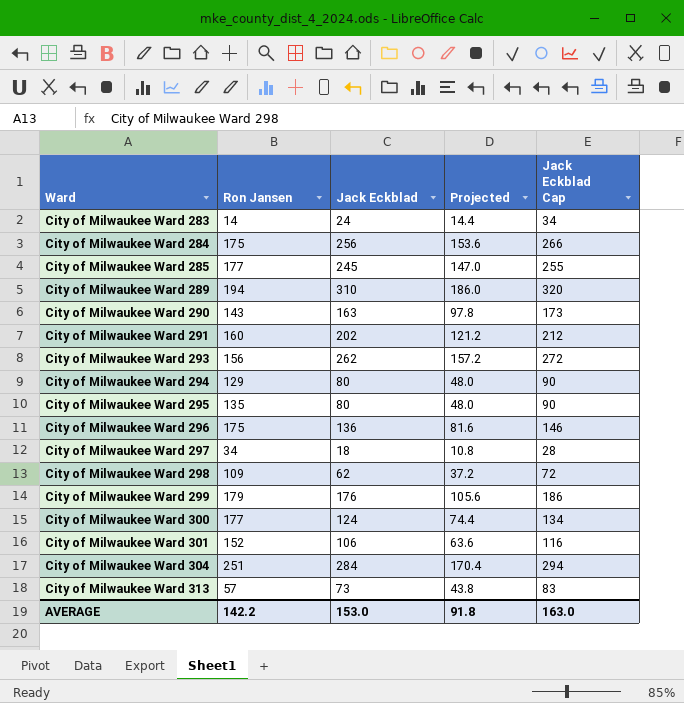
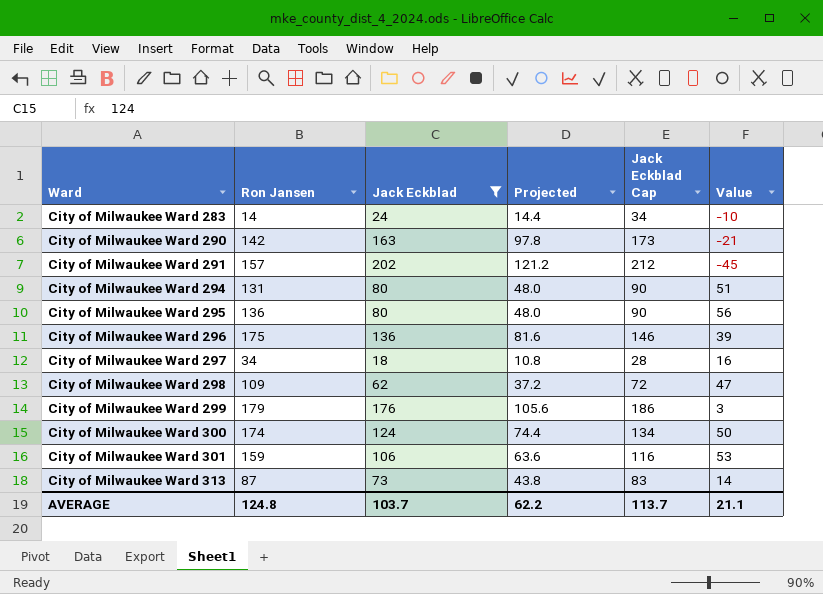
filter: none -> Jack Eckblad <= 202
column Value | formula: none -> [Ron Jansen] - [Jack Eckblad]
City of Milwaukee Ward 290 | Ron Jansen: 143 -> 142
City of Milwaukee Ward 291 | Ron Jansen: 160 -> 157
City of Milwaukee Ward 294 | Ron Jansen: 129 -> 131
City of Milwaukee Ward 295 | Ron Jansen: 135 -> 136
City of Milwaukee Ward 300 | Ron Jansen: 177 -> 174
City of Milwaukee Ward 301 | Ron Jansen: 152 -> 159
City of Milwaukee Ward 313 | Ron Jansen: 57 -> 87
AVERAGE | Ron Jansen: 142.2 -> 124.8
AVERAGE | Jack Eckblad: 153.0 -> 103.7
AVERAGE | Projected: 91.8 -> 62.2
AVERAGE | Jack Eckblad Cap: 163.0 -> 113.7

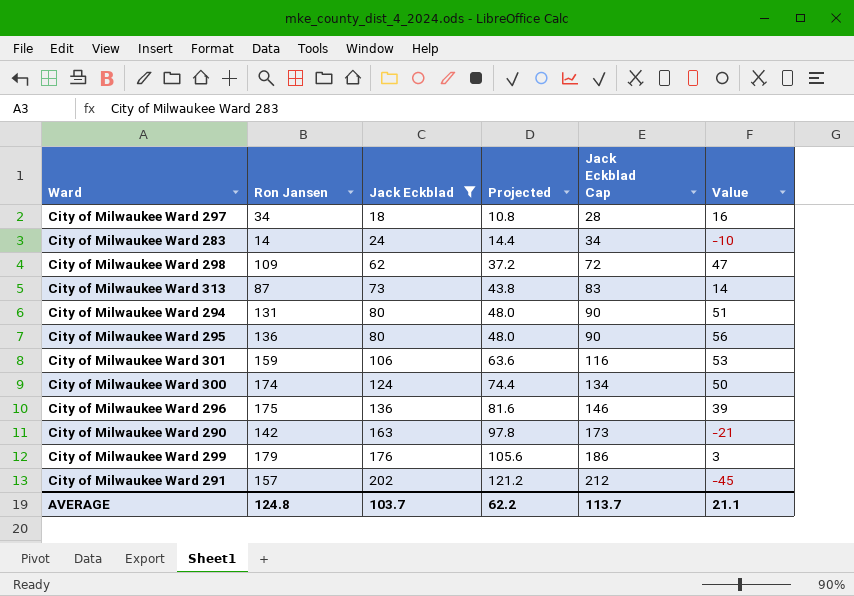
row order: Ward ascending -> Jack Eckblad ascending

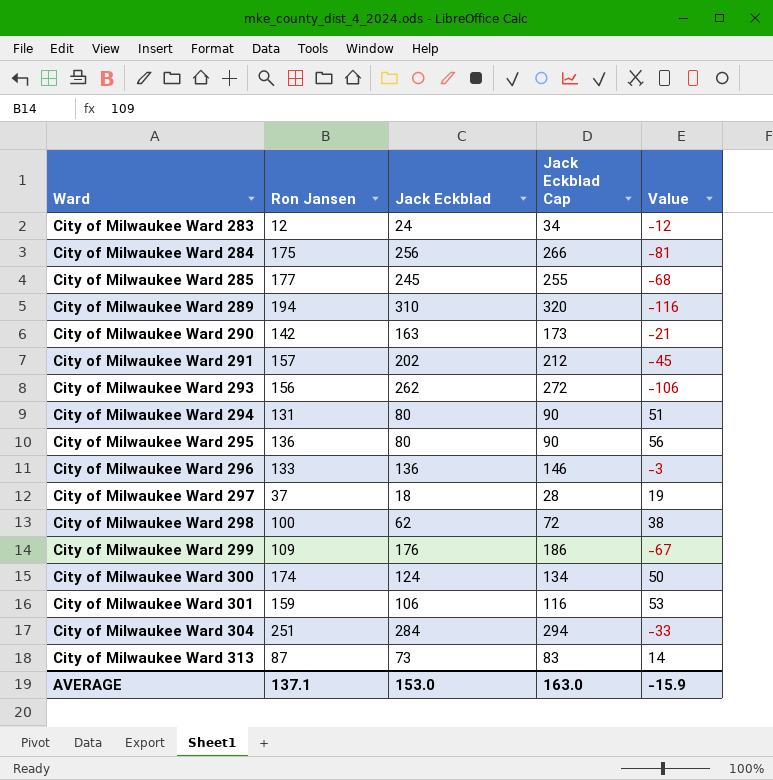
filter: Jack Eckblad <= 202 -> none
row order: Jack Eckblad ascending -> Ward ascending
column Projected | formula: [Jack Eckblad] * 0.6 -> none
City of Milwaukee Ward 283 | Ron Jansen: 14 -> 12
City of Milwaukee Ward 283 | Value: -10 -> -12
City of Milwaukee Ward 296 | Ron Jansen: 175 -> 133
City of Milwaukee Ward 296 | Value: 39 -> -3
City of Milwaukee Ward 297 | Ron Jansen: 34 -> 37
City of Milwaukee Ward 297 | Value: 16 -> 19
City of Milwaukee Ward 298 | Ron Jansen: 109 -> 100
City of Milwaukee Ward 298 | Value: 47 -> 38
City of Milwaukee Ward 299 | Ron Jansen: 179 -> 109
City of Milwaukee Ward 299 | Value: 3 -> -67
AVERAGE | Ron Jansen: 124.8 -> 137.1
AVERAGE | Jack Eckblad: 103.7 -> 153.0
AVERAGE | Jack Eckblad Cap: 113.7 -> 163.0
AVERAGE | Value: 21.1 -> -15.9

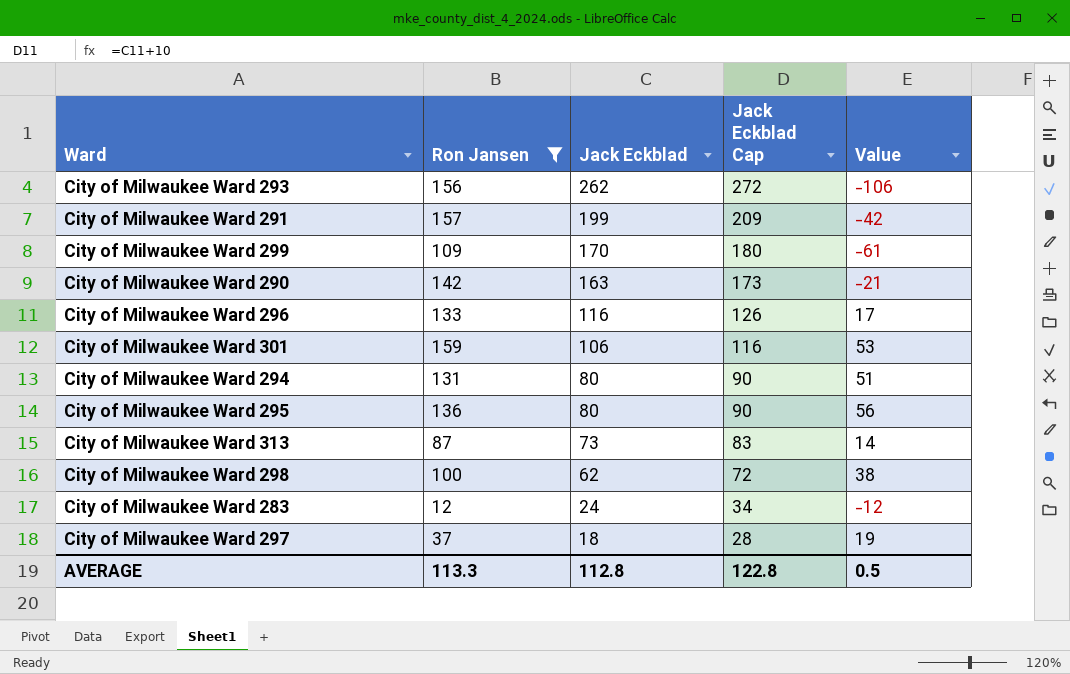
filter: none -> Ron Jansen <= 159
row order: Ward ascending -> Jack Eckblad descending
City of Milwaukee Ward 291 | Jack Eckblad: 202 -> 199
City of Milwaukee Ward 291 | Jack Eckblad Cap: 212 -> 209
City of Milwaukee Ward 291 | Value: -45 -> -42
City of Milwaukee Ward 299 | Jack Eckblad: 176 -> 170
City of Milwaukee Ward 299 | Jack Eckblad Cap: 186 -> 180
City of Milwaukee Ward 299 | Value: -67 -> -61
City of Milwaukee Ward 296 | Jack Eckblad: 136 -> 116
City of Milwaukee Ward 296 | Jack Eckblad Cap: 146 -> 126
City of Milwaukee Ward 296 | Value: -3 -> 17
AVERAGE | Ron Jansen: 137.1 -> 113.3
AVERAGE | Jack Eckblad: 153.0 -> 112.8
AVERAGE | Jack Eckblad Cap: 163.0 -> 122.8
AVERAGE | Value: -15.9 -> 0.5

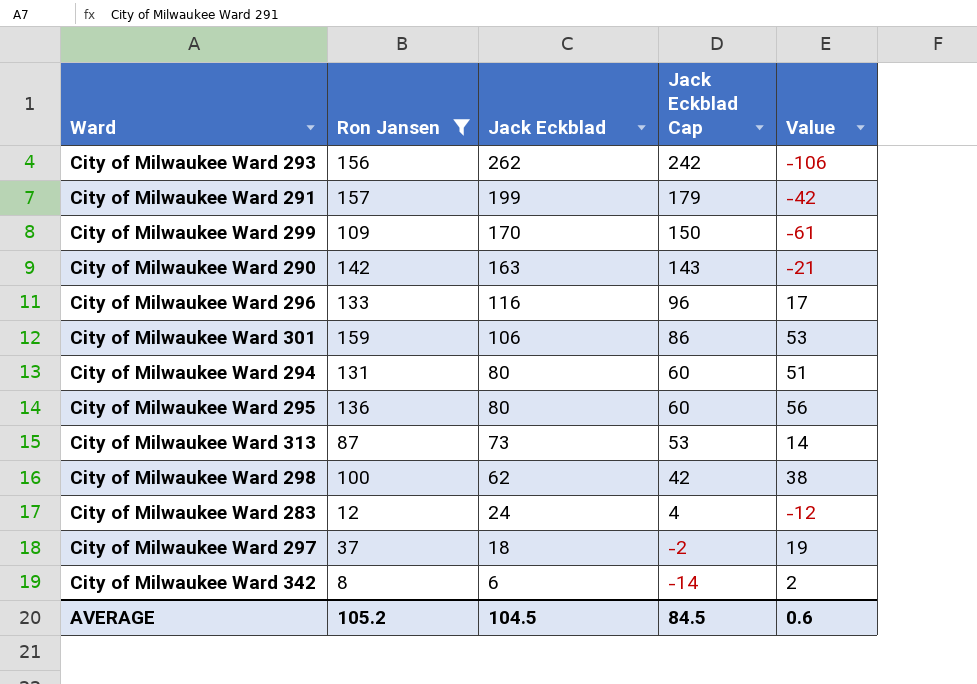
column Jack Eckblad Cap | formula: [Jack Eckblad] + 10 -> [Jack Eckblad] - 20
row City of Milwaukee Ward 342: none -> 8 | 6 | -14 | 2
AVERAGE | Ron Jansen: 113.3 -> 105.2
AVERAGE | Jack Eckblad: 112.8 -> 104.5
AVERAGE | Jack Eckblad Cap: 122.8 -> 84.5
AVERAGE | Value: 0.5 -> 0.6

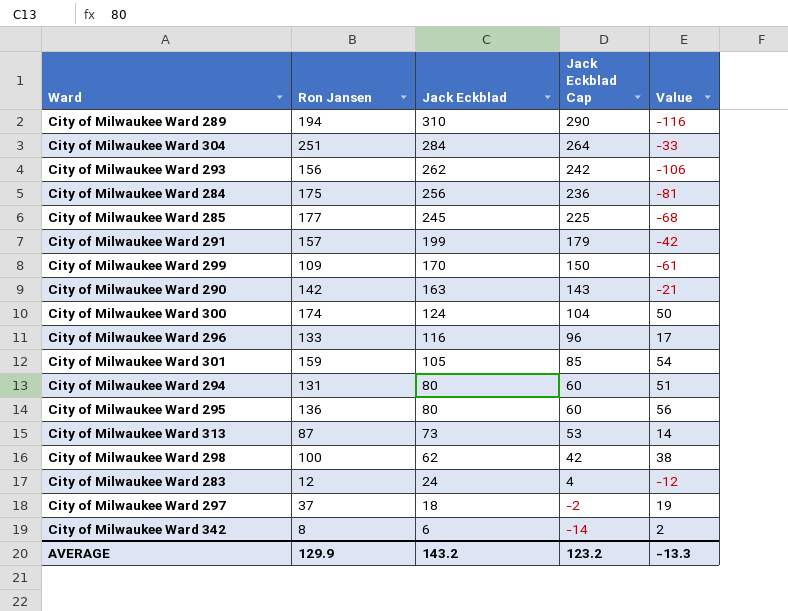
filter: Ron Jansen <= 159 -> none
City of Milwaukee Ward 301 | Jack Eckblad: 106 -> 105
City of Milwaukee Ward 301 | Jack Eckblad Cap: 86 -> 85
City of Milwaukee Ward 301 | Value: 53 -> 54
AVERAGE | Ron Jansen: 105.2 -> 129.9
AVERAGE | Jack Eckblad: 104.5 -> 143.2
AVERAGE | Jack Eckblad Cap: 84.5 -> 123.2
AVERAGE | Value: 0.6 -> -13.3

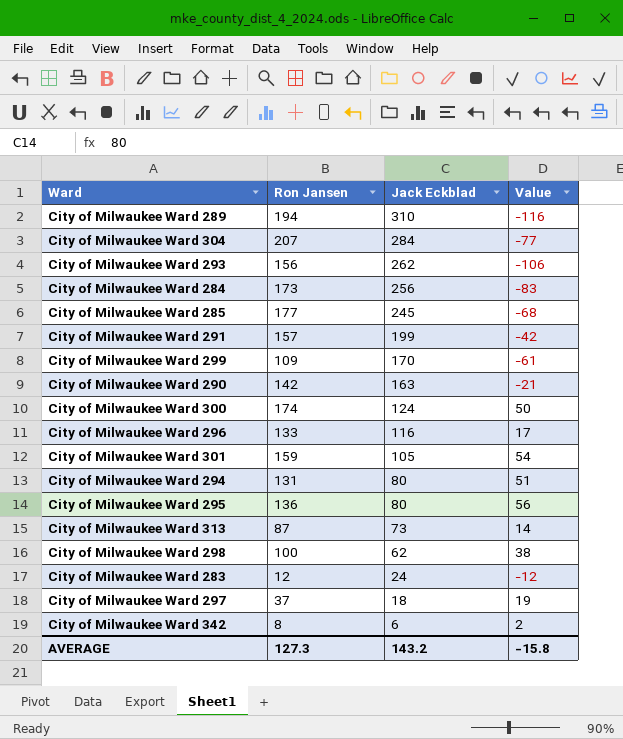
column Jack Eckblad Cap | formula: [Jack Eckblad] - 20 -> none
City of Milwaukee Ward 304 | Ron Jansen: 251 -> 207
City of Milwaukee Ward 304 | Value: -33 -> -77
City of Milwaukee Ward 284 | Ron Jansen: 175 -> 173
City of Milwaukee Ward 284 | Value: -81 -> -83
AVERAGE | Ron Jansen: 129.9 -> 127.3
AVERAGE | Value: -13.3 -> -15.8

